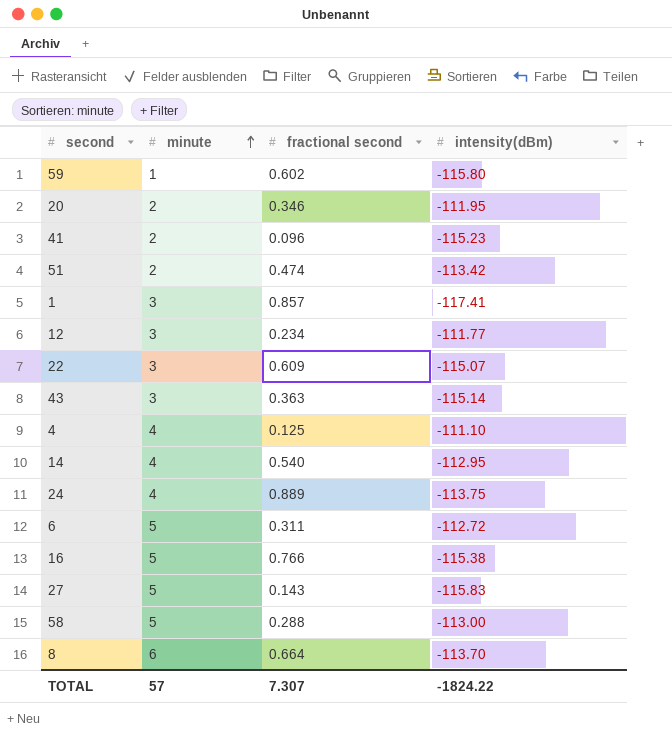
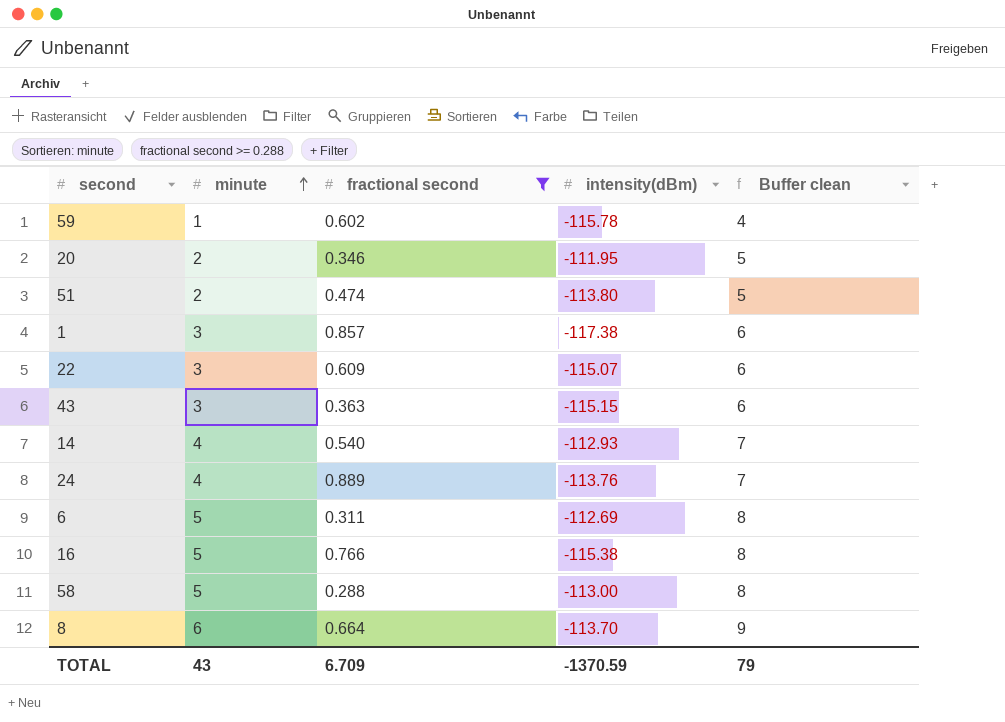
filter: none -> fractional second >= 0.288
column Buffer clean | formula: none -> [minute] + 3
59 | intensity(dBm): -115.80 -> -115.78
51 | intensity(dBm): -113.42 -> -113.80
1 | intensity(dBm): -117.41 -> -117.38
43 | intensity(dBm): -115.14 -> -115.15
14 | intensity(dBm): -112.95 -> -112.93
24 | intensity(dBm): -113.75 -> -113.76
6 | intensity(dBm): -112.72 -> -112.69
TOTAL | minute: 57 -> 43
TOTAL | fractional second: 7.307 -> 6.709
TOTAL | intensity(dBm): -1824.22 -> -1370.59

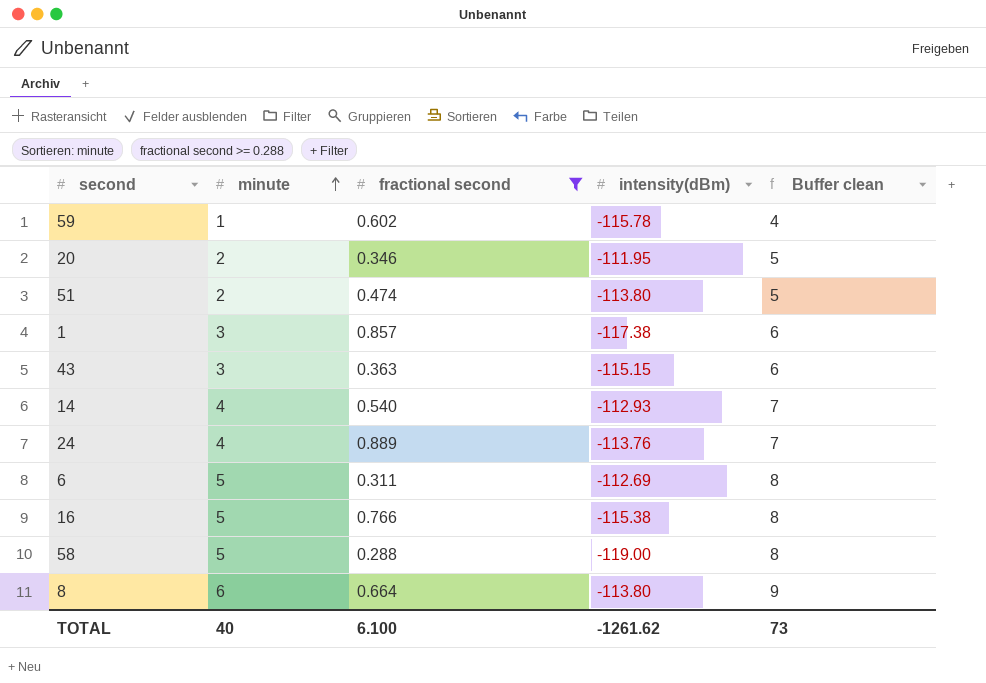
row 22: 3 | 0.609 | -115.07 | 6 -> none
58 | intensity(dBm): -113.00 -> -119.00
8 | intensity(dBm): -113.70 -> -113.80
TOTAL | minute: 43 -> 40
TOTAL | fractional second: 6.709 -> 6.100
TOTAL | intensity(dBm): -1370.59 -> -1261.62
TOTAL | Buffer clean: 79 -> 73

